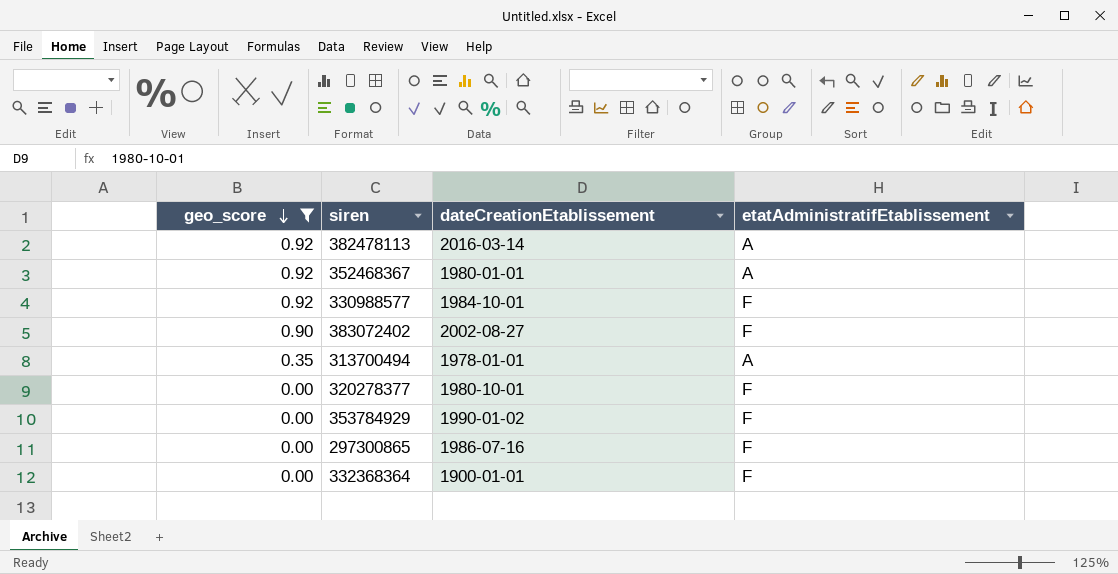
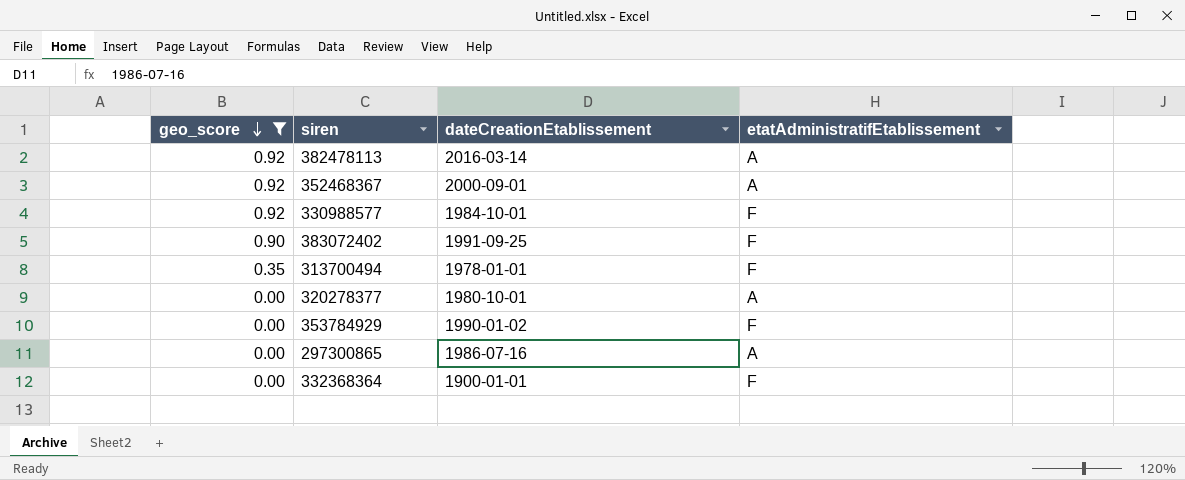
352468367 | dateCreationEtablissement: 1980-01-01 -> 2000-09-01
383072402 | dateCreationEtablissement: 2002-08-27 -> 1991-09-25
313700494 | etatAdministratifEtablissement: A -> F
320278377 | etatAdministratifEtablissement: F -> A
297300865 | etatAdministratifEtablissement: F -> A

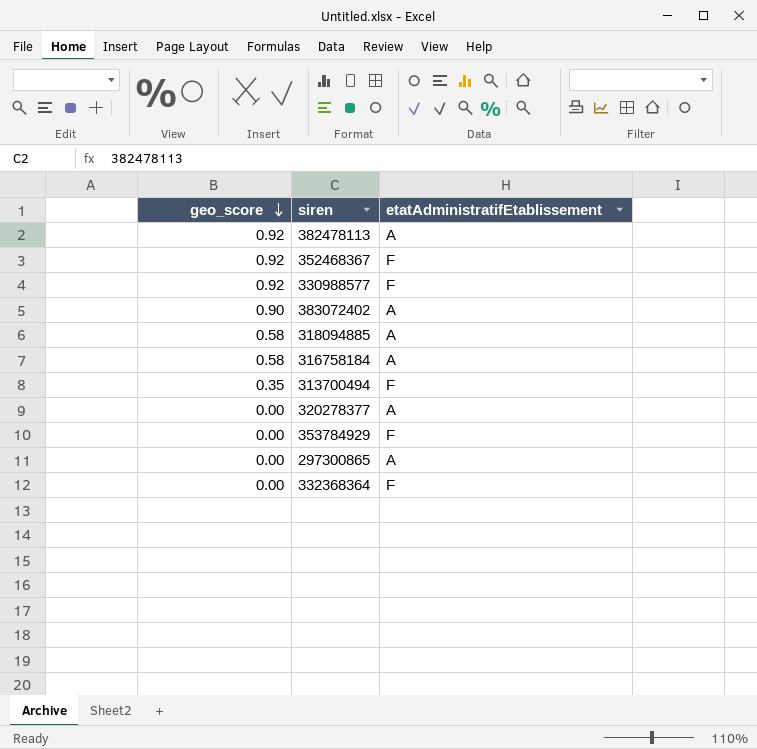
filter: geo_score != 0.58 -> none
column dateCreationEtablissement | position: 3 -> none
352468367 | etatAdministratifEtablissement: A -> F
383072402 | etatAdministratifEtablissement: F -> A

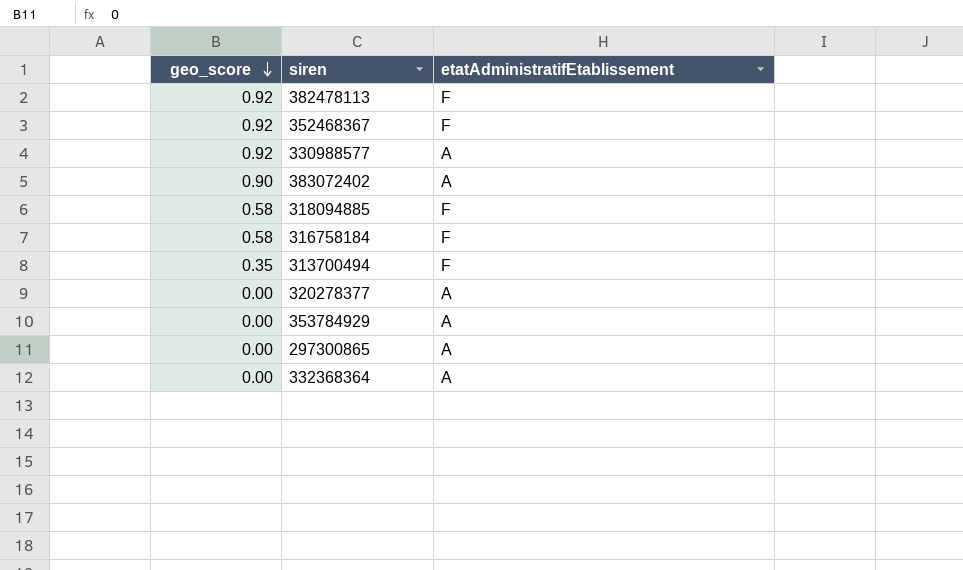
382478113 | etatAdministratifEtablissement: A -> F
330988577 | etatAdministratifEtablissement: F -> A
318094885 | etatAdministratifEtablissement: A -> F
316758184 | etatAdministratifEtablissement: A -> F
353784929 | etatAdministratifEtablissement: F -> A
332368364 | etatAdministratifEtablissement: F -> A

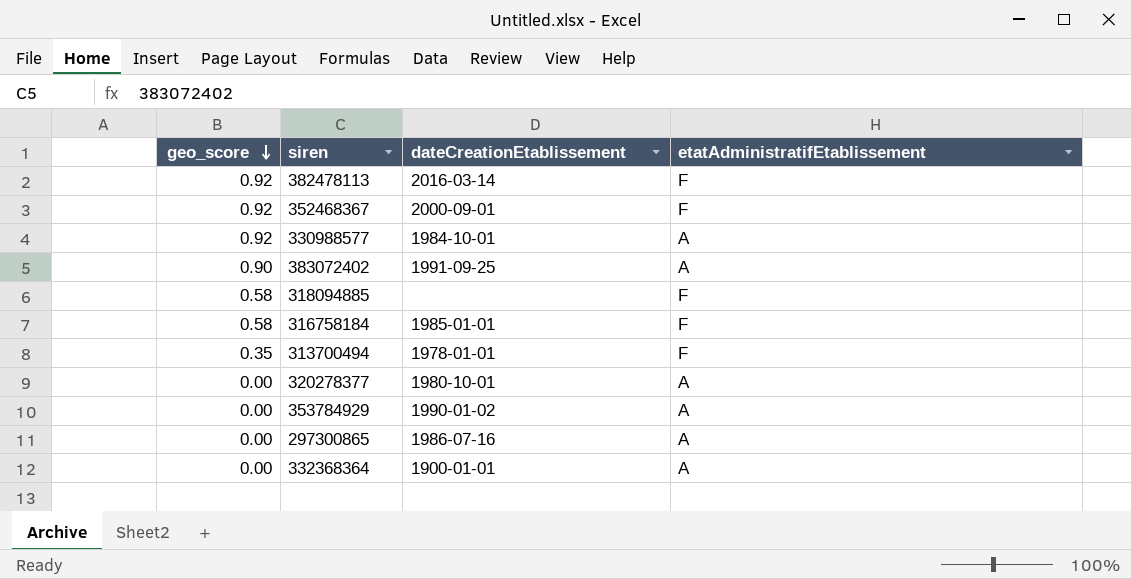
column dateCreationEtablissement | position: none -> 3

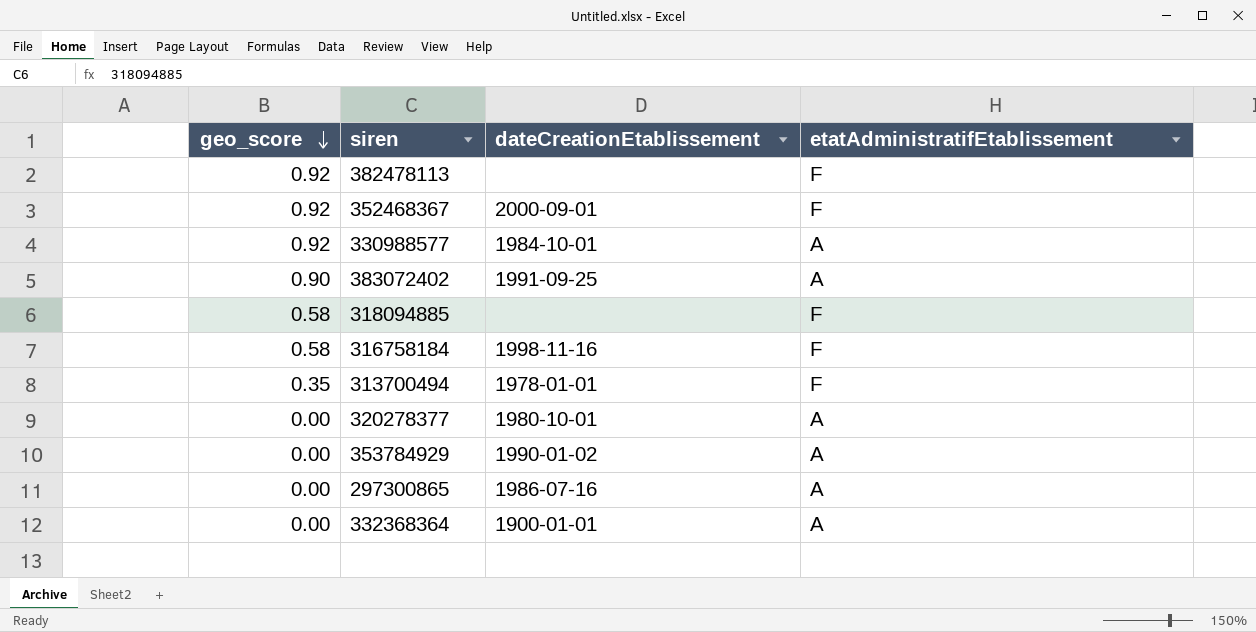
382478113 | dateCreationEtablissement: 2016-03-14 -> none
316758184 | dateCreationEtablissement: 1985-01-01 -> 1998-11-16

